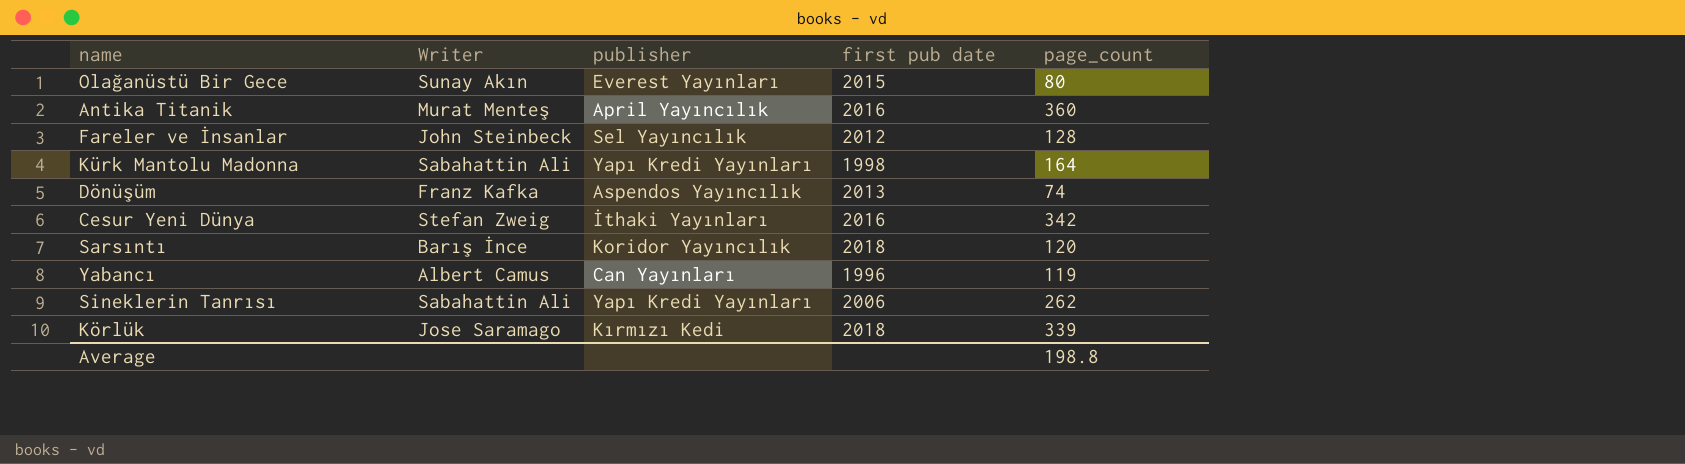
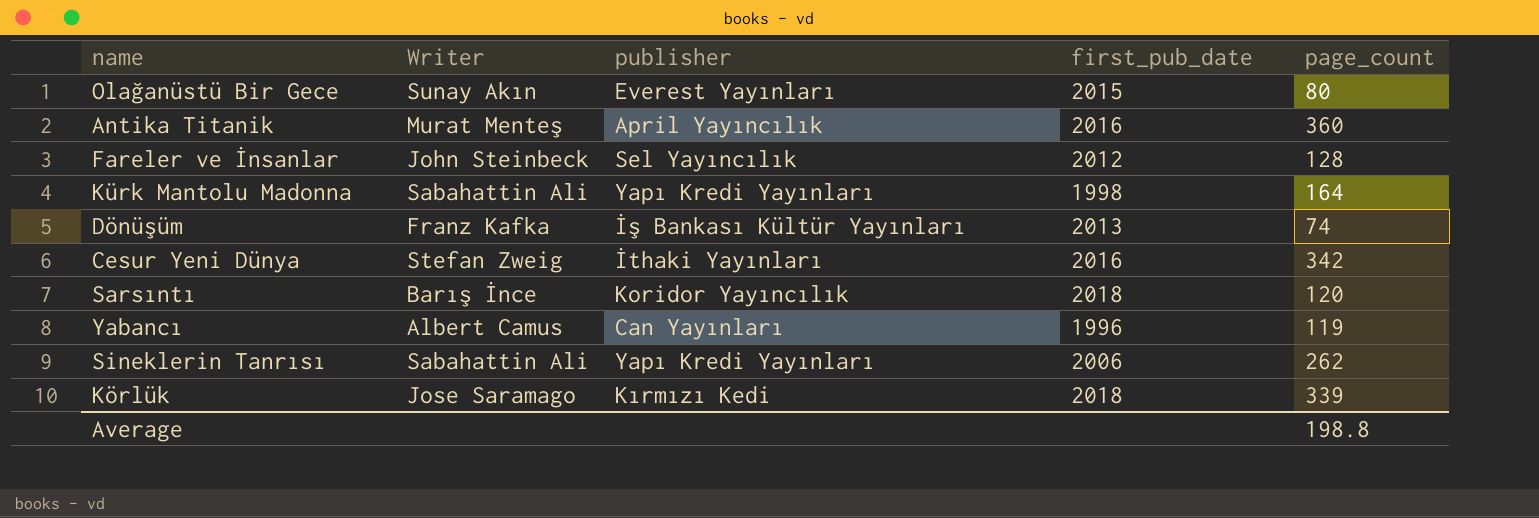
column name: first pub date -> first_pub_date
Dönüşüm | publisher: Aspendos Yayıncılık -> İş Bankası Kültür Yayınları

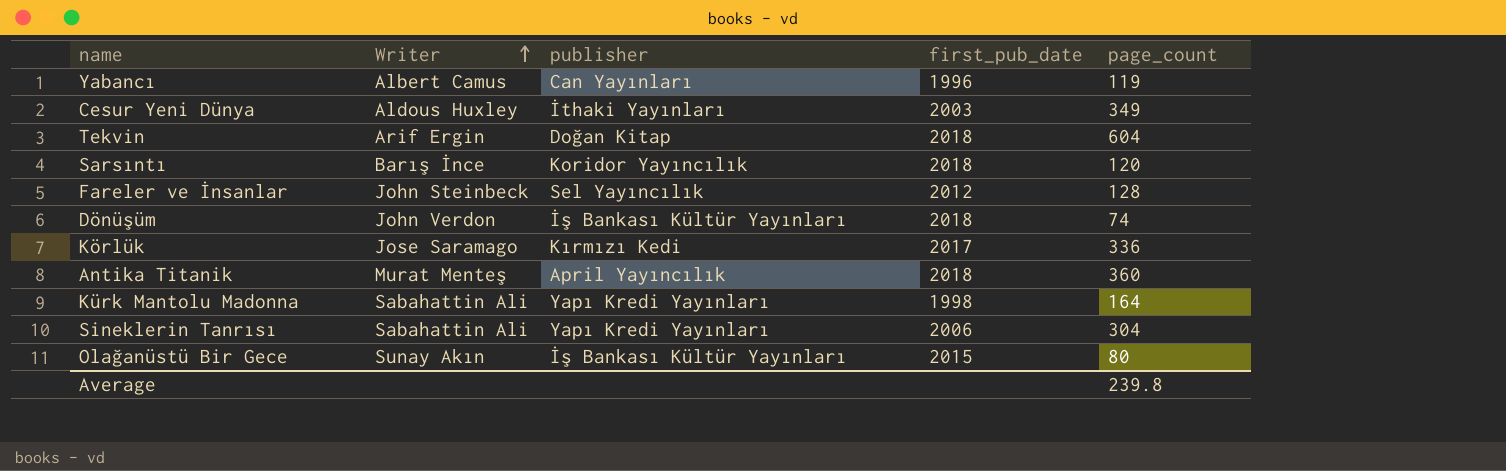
row order: none -> Writer ascending
Cesur Yeni Dünya | Writer: Stefan Zweig -> Aldous Huxley
Cesur Yeni Dünya | first_pub_date: 2016 -> 2003
Cesur Yeni Dünya | page_count: 342 -> 349
row Tekvin: none -> Arif Ergin | Doğan Kitap | 2018 | 604
Dönüşüm | Writer: Franz Kafka -> John Verdon
Dönüşüm | first_pub_date: 2013 -> 2018
Körlük | first_pub_date: 2018 -> 2017
Körlük | page_count: 339 -> 336
Antika Titanik | first_pub_date: 2016 -> 2018
Sineklerin Tanrısı | page_count: 262 -> 304
Olağanüstü Bir Gece | publisher: Everest Yayınları -> İş Bankası Kültür Yayınları
Average | page_count: 198.8 -> 239.8

